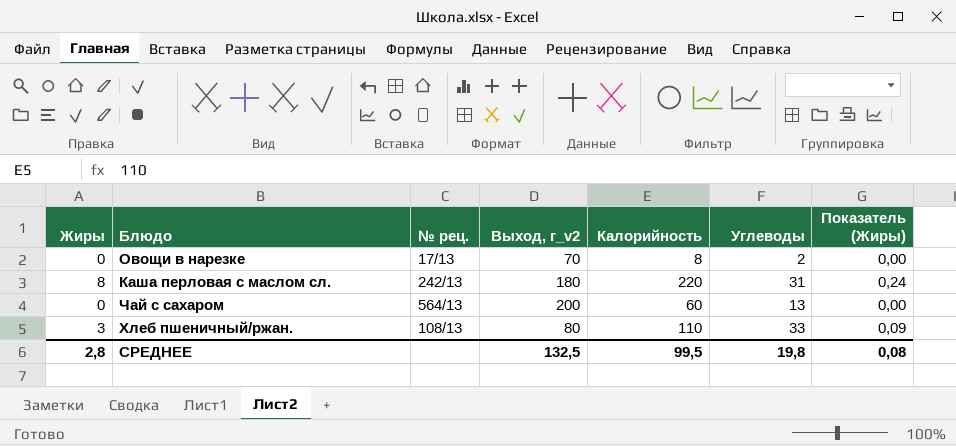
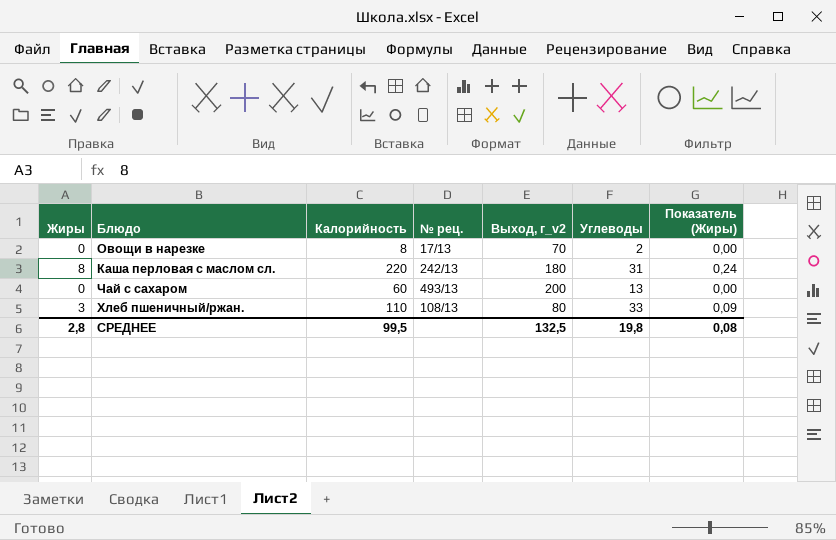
column Калорийность | position: 5 -> 3
Чай с сахаром | № рец.: 564/13 -> 493/13

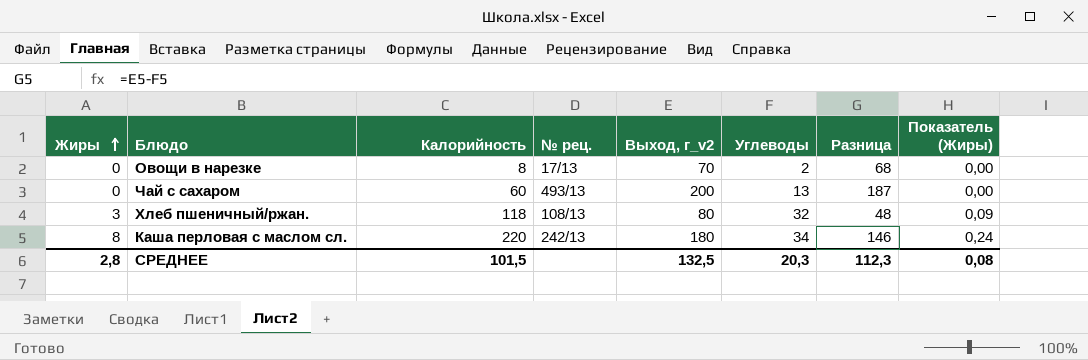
row order: none -> Жиры ascending
column Разница | formula: none -> [Выход, г_v2] - [Углеводы]
Хлеб пшеничный/ржан. | Калорийность: 110 -> 118
Хлеб пшеничный/ржан. | Углеводы: 33 -> 32
Каша перловая с маслом сл. | Углеводы: 31 -> 34
СРЕДНЕЕ | Калорийность: 99,5 -> 101,5
СРЕДНЕЕ | Углеводы: 19,8 -> 20,3

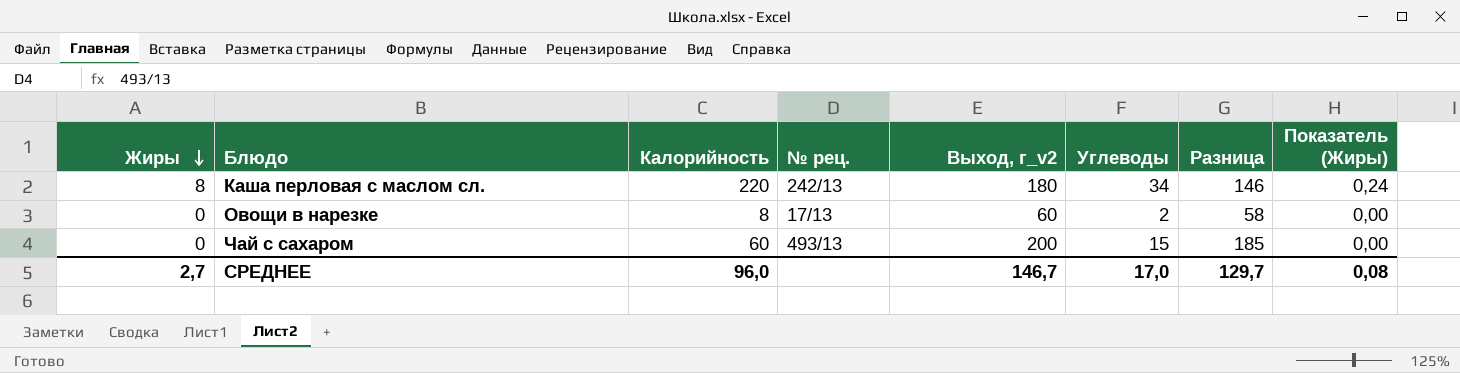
row order: Жиры ascending -> Жиры descending
row Хлеб пшеничный/ржан.: 3 | 118 | 108/13 | 80 | 32 | 48 | 0,09 -> none
Овощи в нарезке | Выход, г_v2: 70 -> 60
Овощи в нарезке | Разница: 68 -> 58
Чай с сахаром | Углеводы: 13 -> 15
Чай с сахаром | Разница: 187 -> 185
СРЕДНЕЕ | Жиры: 2,8 -> 2,7
СРЕДНЕЕ | Калорийность: 101,5 -> 96,0
СРЕДНЕЕ | Выход, г_v2: 132,5 -> 146,7
СРЕДНЕЕ | Углеводы: 20,3 -> 17,0
СРЕДНЕЕ | Разница: 112,3 -> 129,7

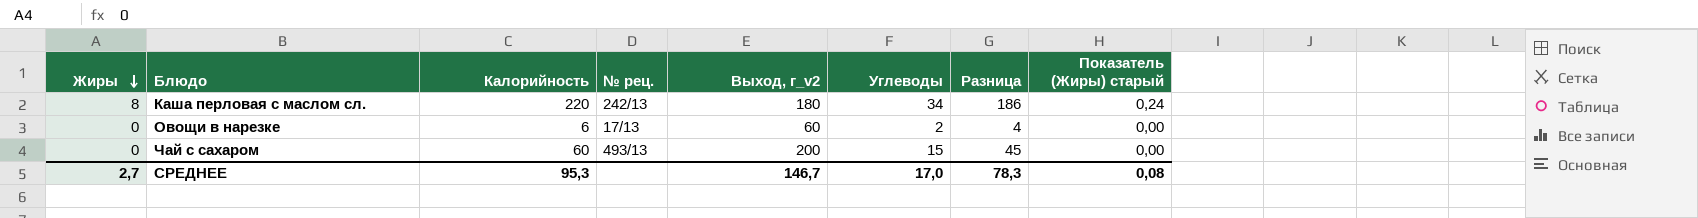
column Разница | formula: [Выход, г_v2] - [Углеводы] -> [Калорийность] - [Углеводы]
column name: Показатель (Жиры) -> Показатель (Жиры) старый
Овощи в нарезке | Калорийность: 8 -> 6
СРЕДНЕЕ | Калорийность: 96,0 -> 95,3
СРЕДНЕЕ | Разница: 129,7 -> 78,3

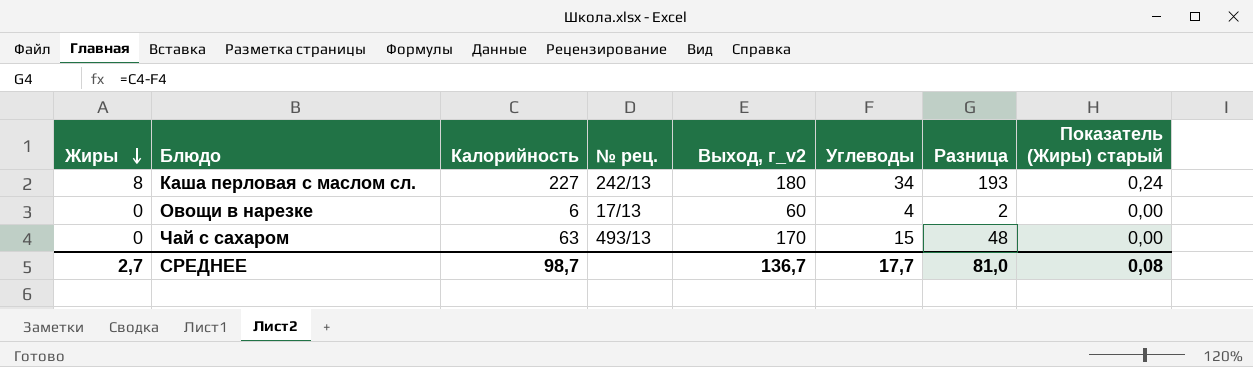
Каша перловая с маслом сл. | Калорийность: 220 -> 227
Каша перловая с маслом сл. | Разница: 186 -> 193
Овощи в нарезке | Углеводы: 2 -> 4
Овощи в нарезке | Разница: 4 -> 2
Чай с сахаром | Калорийность: 60 -> 63
Чай с сахаром | Выход, г_v2: 200 -> 170
Чай с сахаром | Разница: 45 -> 48
СРЕДНЕЕ | Калорийность: 95,3 -> 98,7
СРЕДНЕЕ | Выход, г_v2: 146,7 -> 136,7
СРЕДНЕЕ | Углеводы: 17,0 -> 17,7
СРЕДНЕЕ | Разница: 78,3 -> 81,0

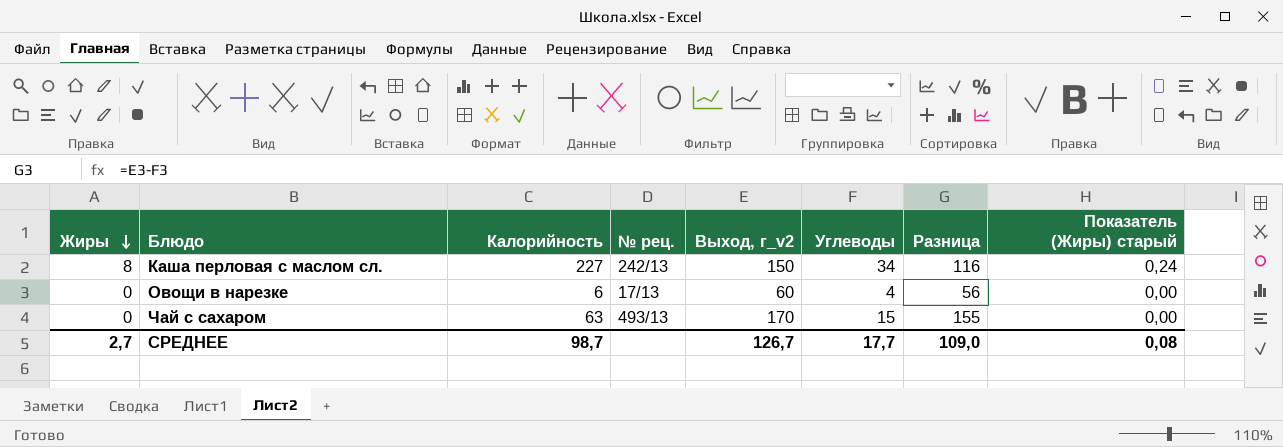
column Разница | formula: [Калорийность] - [Углеводы] -> [Выход, г_v2] - [Углеводы]
Каша перловая с маслом сл. | Выход, г_v2: 180 -> 150
СРЕДНЕЕ | Выход, г_v2: 136,7 -> 126,7
СРЕДНЕЕ | Разница: 81,0 -> 109,0

